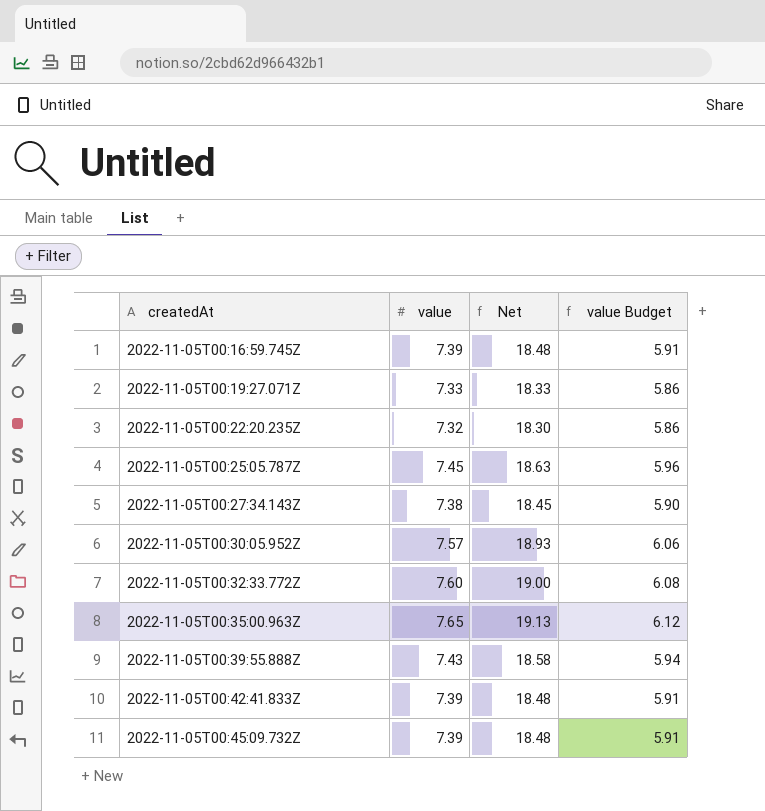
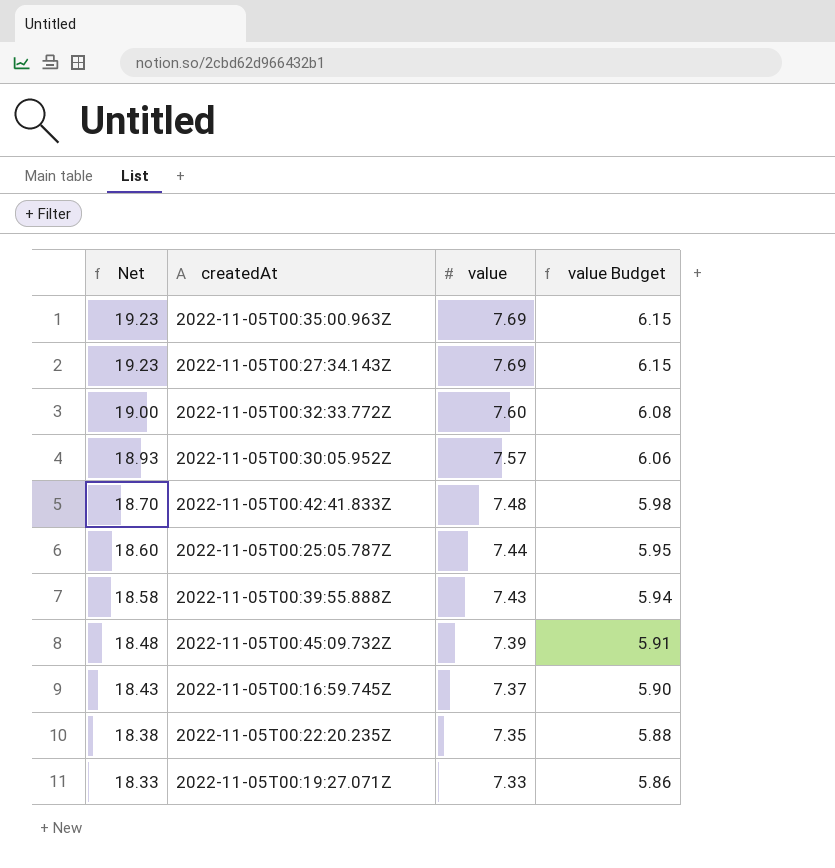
row order: createdAt ascending -> Net descending
column Net | position: 3 -> 1
2022-11-05T00:35:00.963Z | Net: 19.13 -> 19.23
2022-11-05T00:35:00.963Z | value: 7.65 -> 7.69
2022-11-05T00:35:00.963Z | value Budget: 6.12 -> 6.15
2022-11-05T00:27:34.143Z | Net: 18.45 -> 19.23
2022-11-05T00:27:34.143Z | value: 7.38 -> 7.69
2022-11-05T00:27:34.143Z | value Budget: 5.90 -> 6.15
2022-11-05T00:42:41.833Z | Net: 18.48 -> 18.70
2022-11-05T00:42:41.833Z | value: 7.39 -> 7.48
2022-11-05T00:42:41.833Z | value Budget: 5.91 -> 5.98
2022-11-05T00:25:05.787Z | Net: 18.63 -> 18.60
2022-11-05T00:25:05.787Z | value: 7.45 -> 7.44
2022-11-05T00:25:05.787Z | value Budget: 5.96 -> 5.95
2022-11-05T00:16:59.745Z | Net: 18.48 -> 18.43
2022-11-05T00:16:59.745Z | value: 7.39 -> 7.37
2022-11-05T00:16:59.745Z | value Budget: 5.91 -> 5.90
2022-11-05T00:22:20.235Z | Net: 18.30 -> 18.38
2022-11-05T00:22:20.235Z | value: 7.32 -> 7.35
2022-11-05T00:22:20.235Z | value Budget: 5.86 -> 5.88

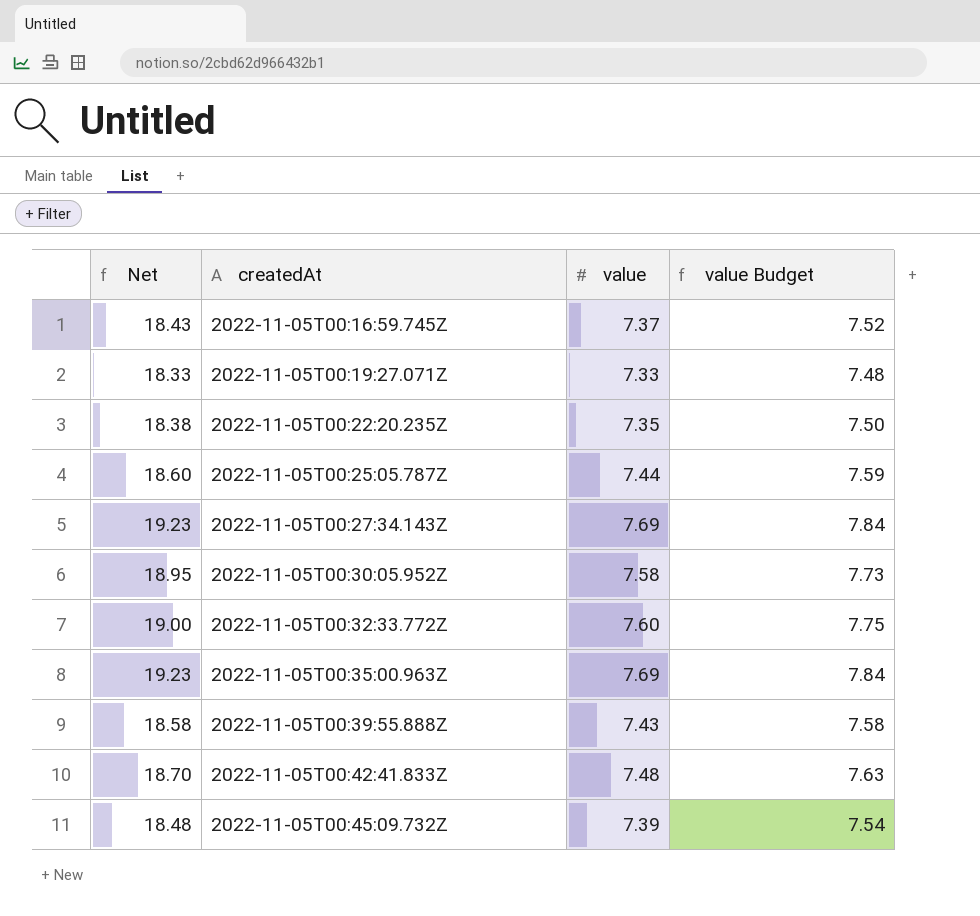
row order: Net descending -> createdAt ascending
column value Budget | formula: [value] * 0.8 -> [value] * 1.02
2022-11-05T00:30:05.952Z | Net: 18.93 -> 18.95
2022-11-05T00:30:05.952Z | value: 7.57 -> 7.58

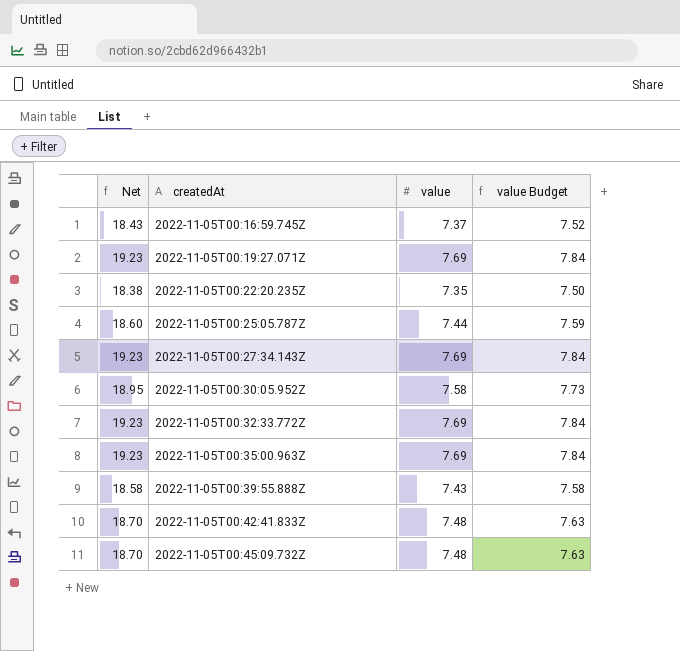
2022-11-05T00:19:27.071Z | Net: 18.33 -> 19.23
2022-11-05T00:19:27.071Z | value: 7.33 -> 7.69
2022-11-05T00:19:27.071Z | value Budget: 7.48 -> 7.84
2022-11-05T00:32:33.772Z | Net: 19.00 -> 19.23
2022-11-05T00:32:33.772Z | value: 7.60 -> 7.69
2022-11-05T00:32:33.772Z | value Budget: 7.75 -> 7.84
2022-11-05T00:45:09.732Z | Net: 18.48 -> 18.70
2022-11-05T00:45:09.732Z | value: 7.39 -> 7.48
2022-11-05T00:45:09.732Z | value Budget: 7.54 -> 7.63

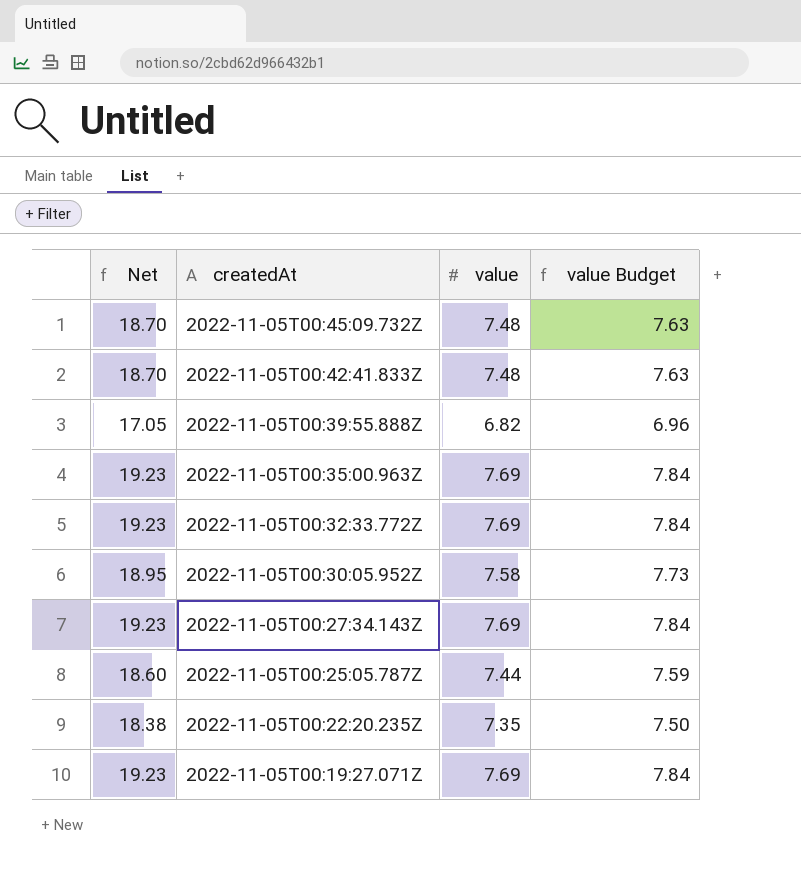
row order: createdAt ascending -> createdAt descending
row 2022-11-05T00:16:59.745Z: 18.43 | 7.37 | 7.52 -> none
2022-11-05T00:39:55.888Z | Net: 18.58 -> 17.05
2022-11-05T00:39:55.888Z | value: 7.43 -> 6.82
2022-11-05T00:39:55.888Z | value Budget: 7.58 -> 6.96

